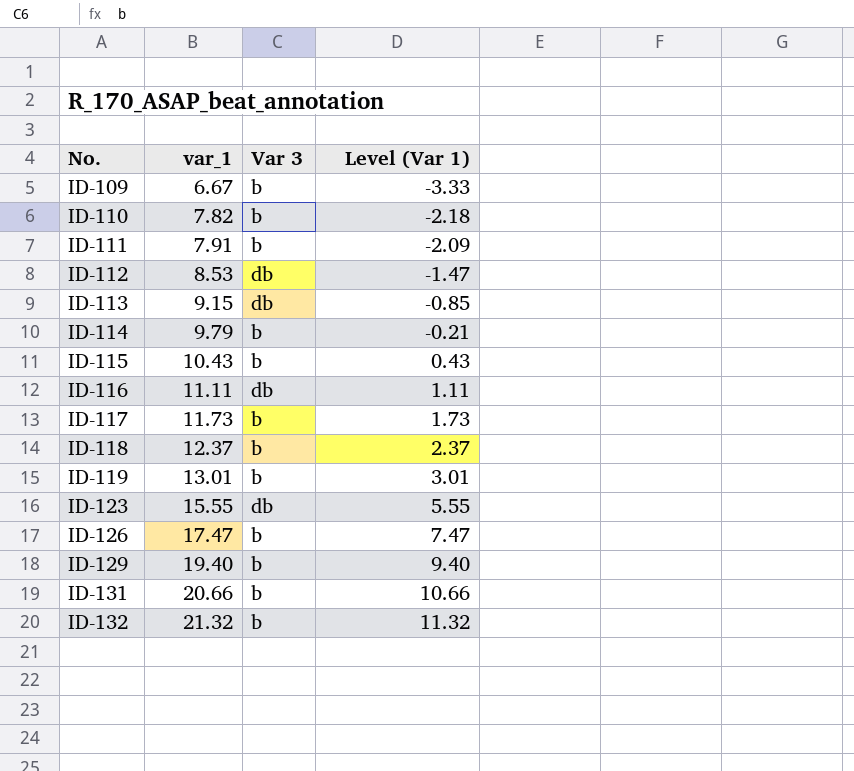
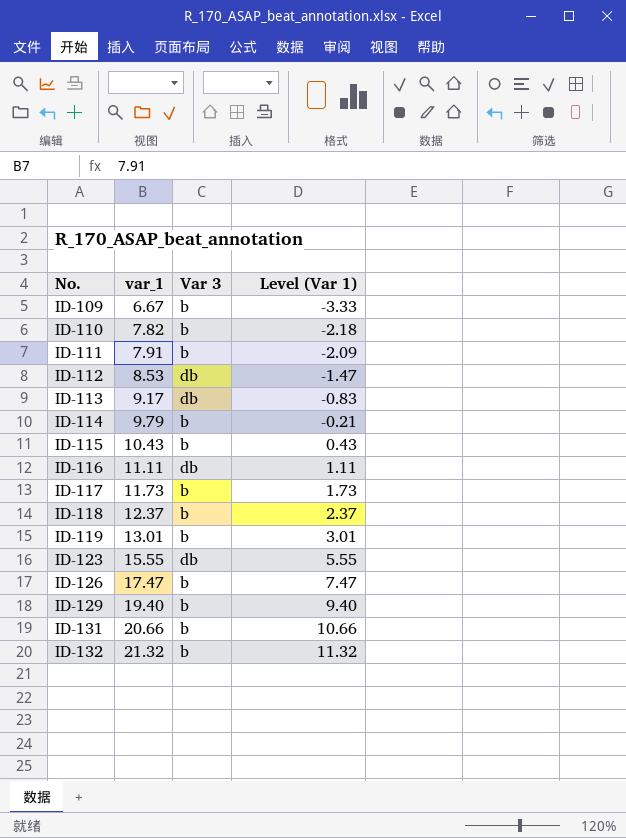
ID-113 | var_1: 9.15 -> 9.17
ID-113 | Level (Var 1): -0.85 -> -0.83

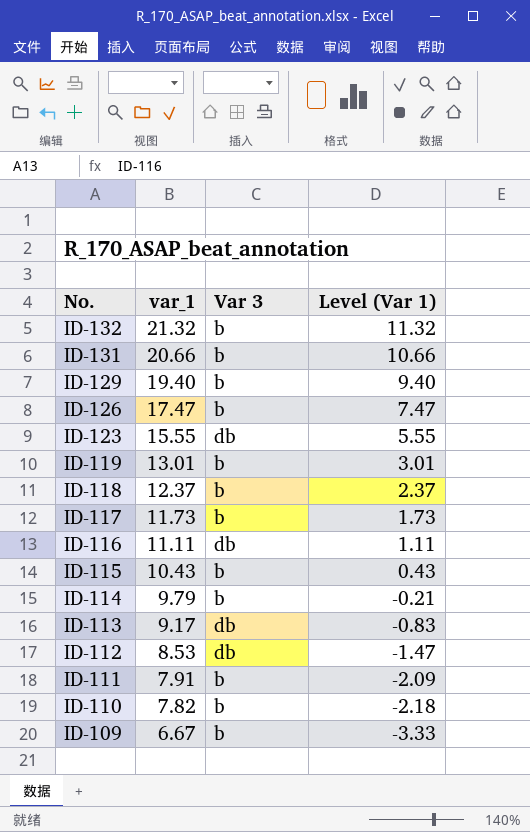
row order: No. ascending -> No. descending

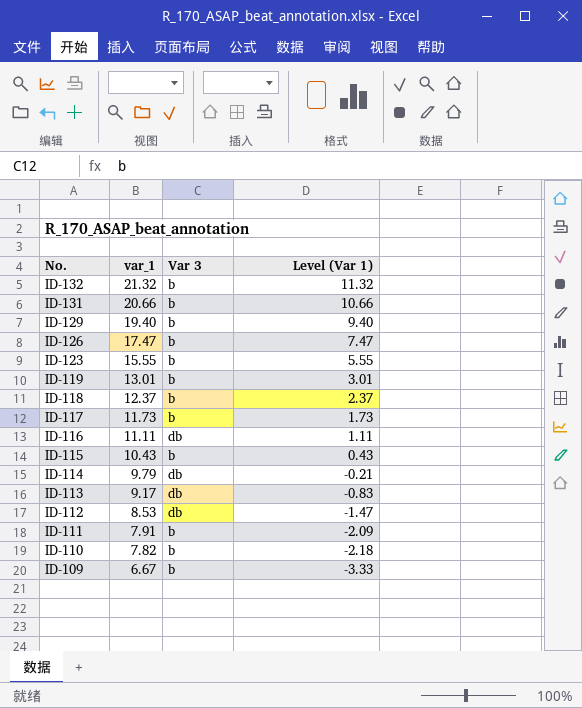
ID-123 | Var 3: db -> b
ID-114 | Var 3: b -> db

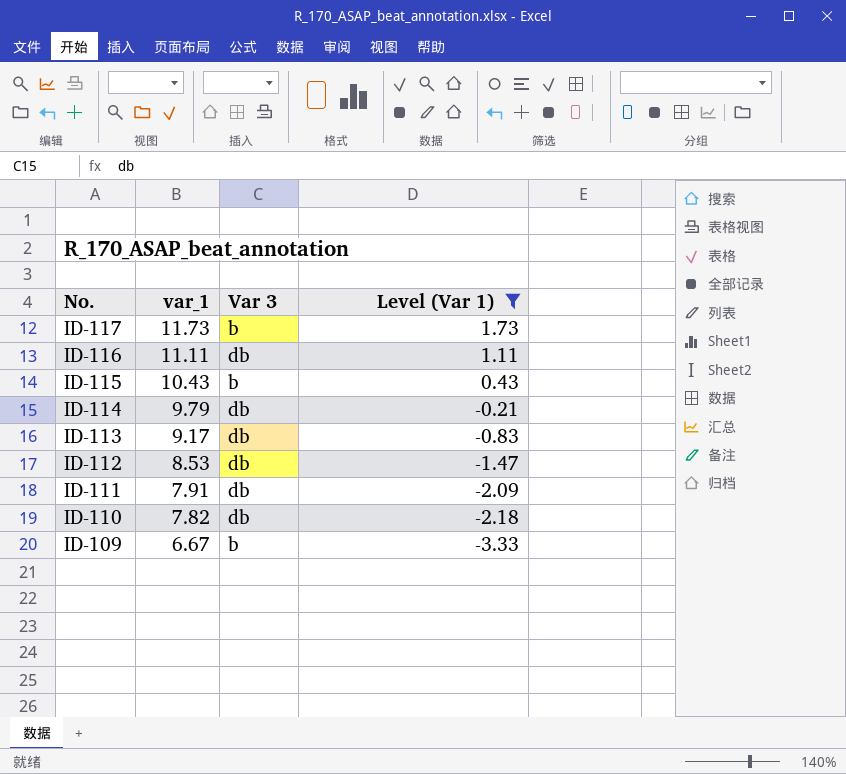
filter: none -> Level (Var 1) <= 1.73
ID-111 | Var 3: b -> db
ID-110 | Var 3: b -> db

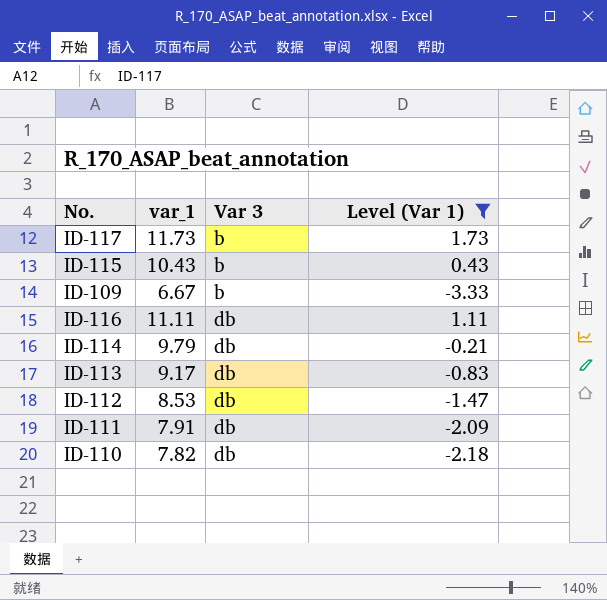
row order: No. descending -> Var 3 ascending

